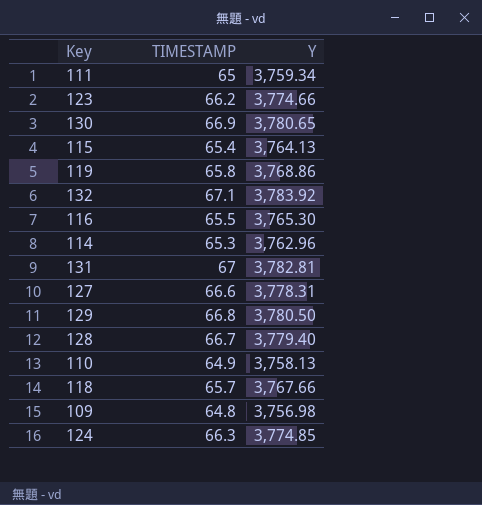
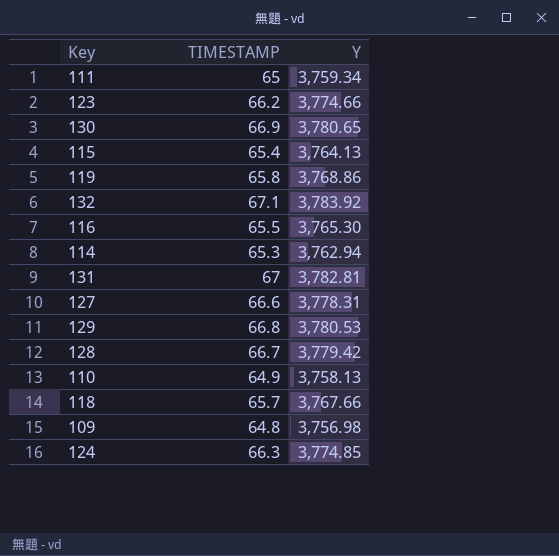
114 | Y: 3,762.96 -> 3,762.94
129 | Y: 3,780.50 -> 3,780.53
128 | Y: 3,779.40 -> 3,779.42

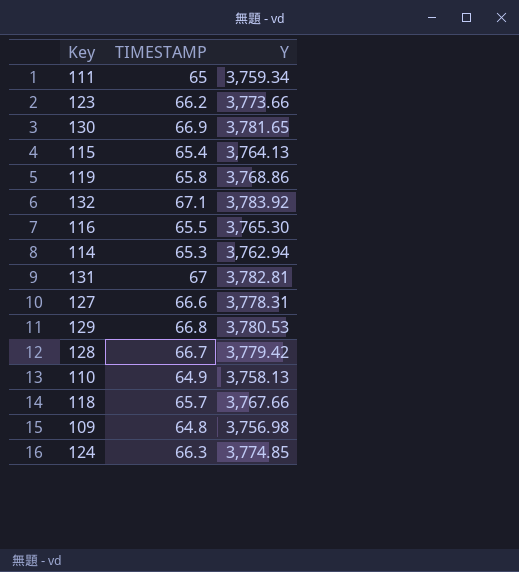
123 | Y: 3,774.66 -> 3,773.66
130 | Y: 3,780.65 -> 3,781.65

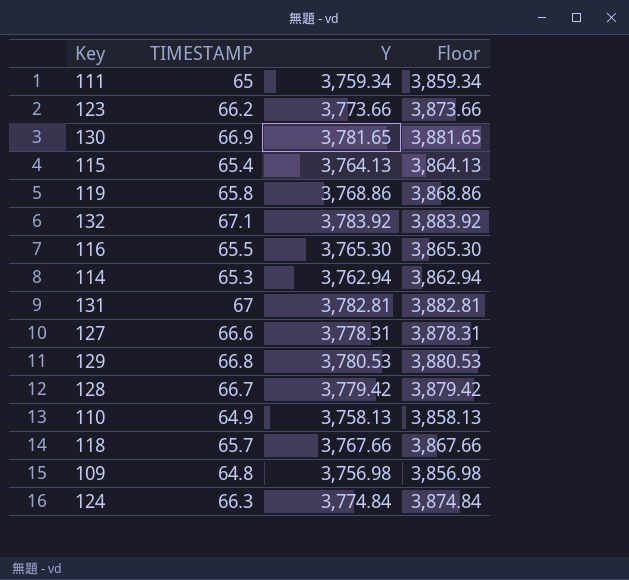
column Floor | formula: none -> [Y] + 100
124 | Y: 3,774.85 -> 3,774.84

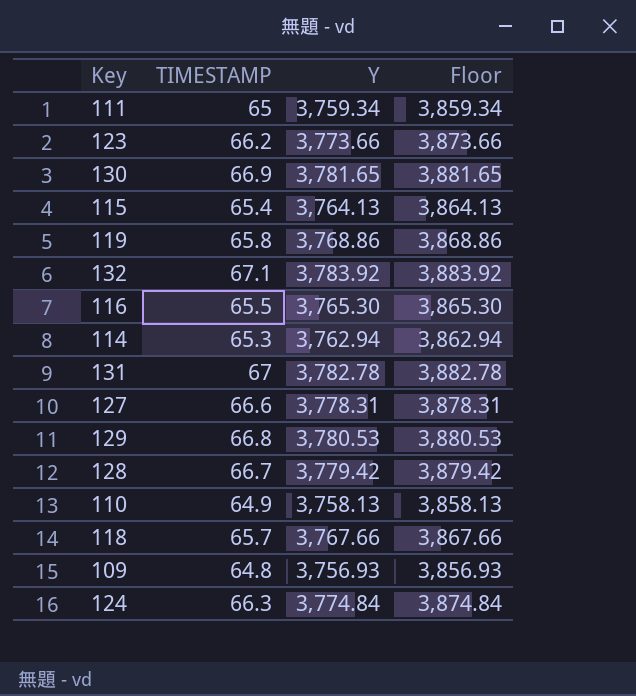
131 | Y: 3,782.81 -> 3,782.78
131 | Floor: 3,882.81 -> 3,882.78
109 | Y: 3,756.98 -> 3,756.93
109 | Floor: 3,856.98 -> 3,856.93

